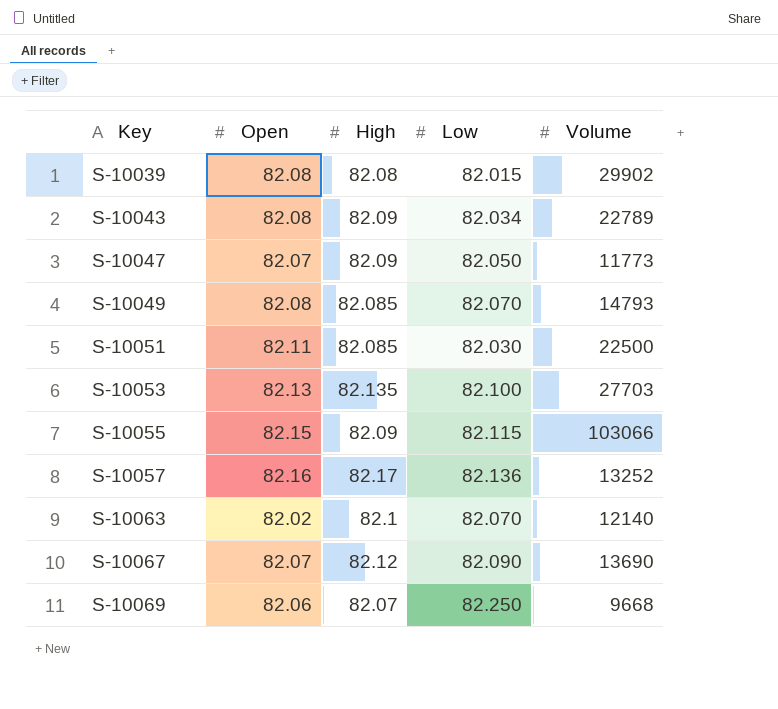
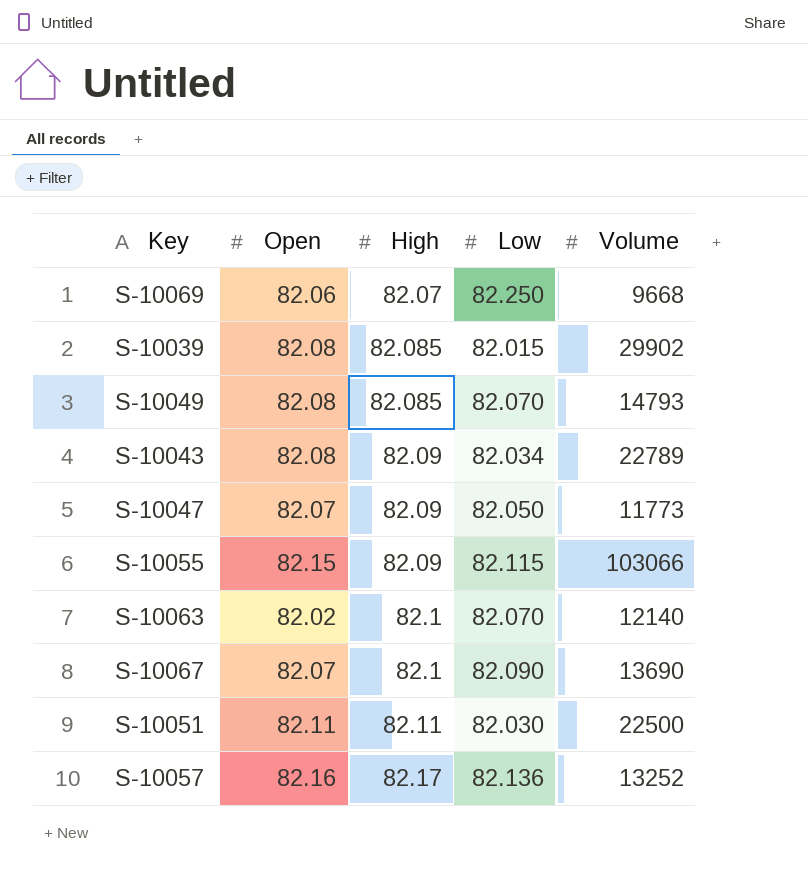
row order: Key ascending -> High ascending
row S-10053: 82.13 | 82.135 | 82.100 | 27703 -> none
S-10039 | High: 82.08 -> 82.085
S-10067 | High: 82.12 -> 82.1
S-10051 | High: 82.085 -> 82.11

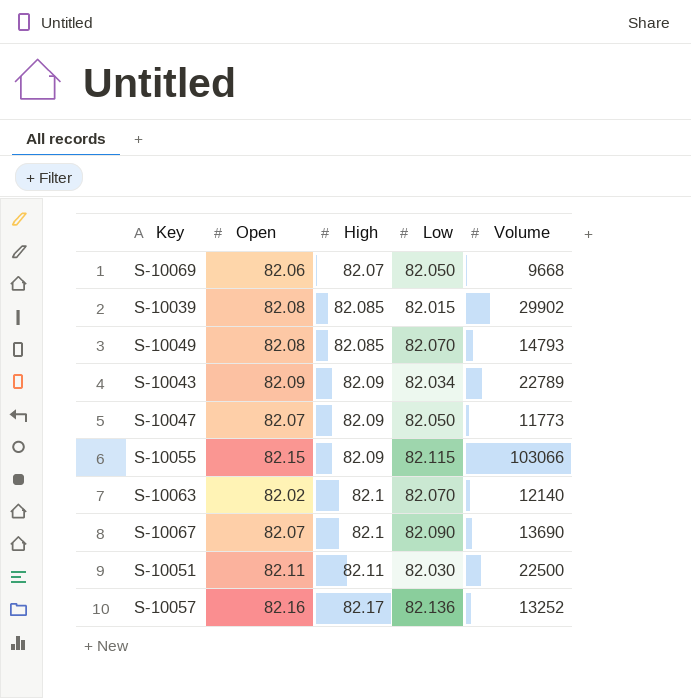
S-10069 | Low: 82.250 -> 82.050
S-10043 | Open: 82.08 -> 82.09

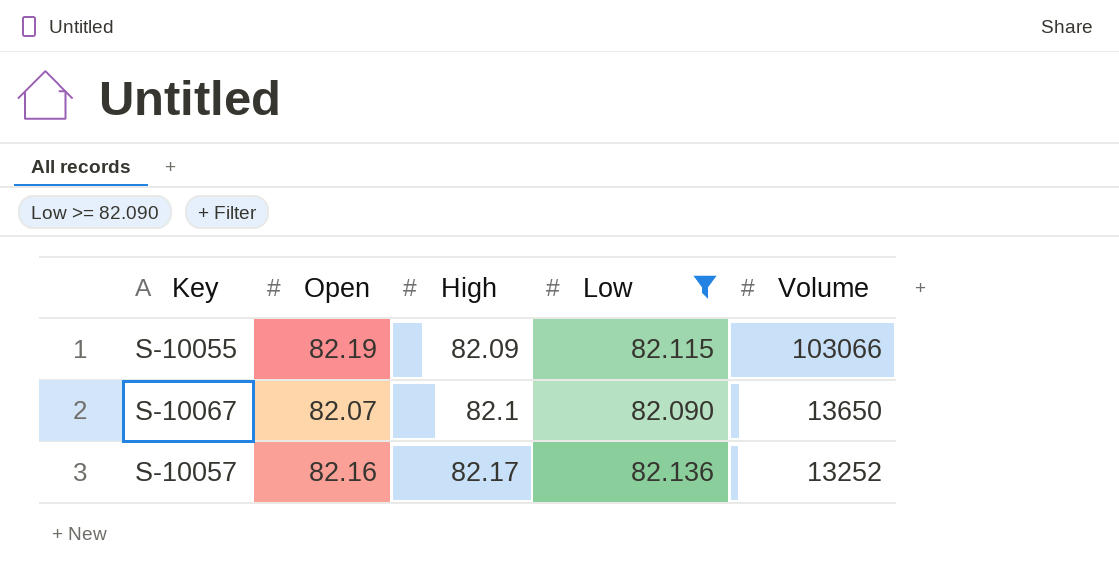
filter: none -> Low >= 82.090
S-10055 | Open: 82.15 -> 82.19
S-10067 | Volume: 13690 -> 13650

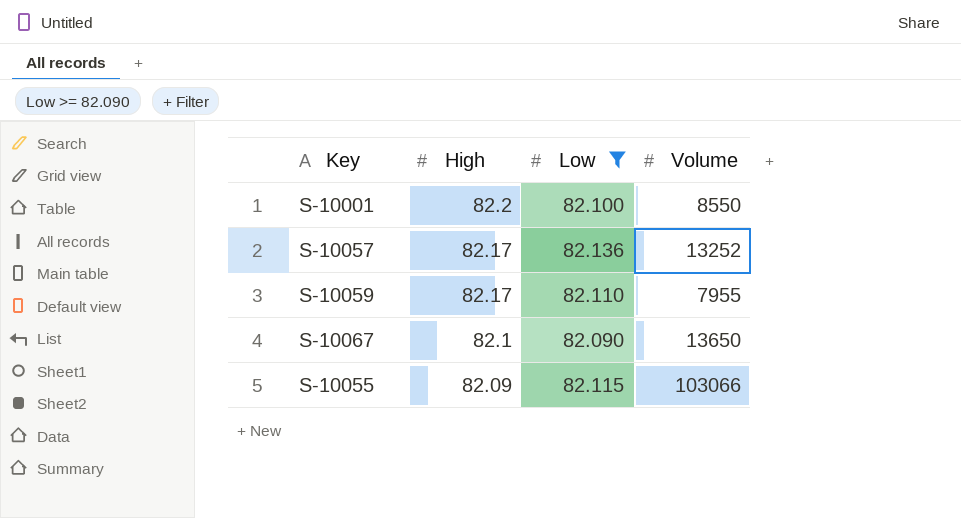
row order: High ascending -> High descending
column Open | position: 2 -> none
row S-10001: none -> 82.2 | 82.100 | 8550
row S-10059: none -> 82.17 | 82.110 | 7955

